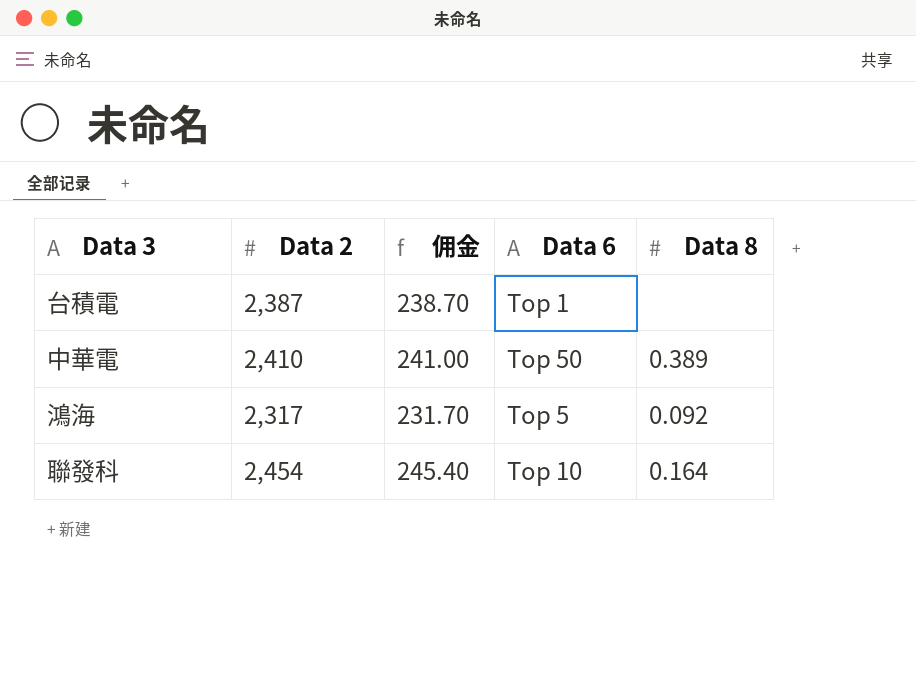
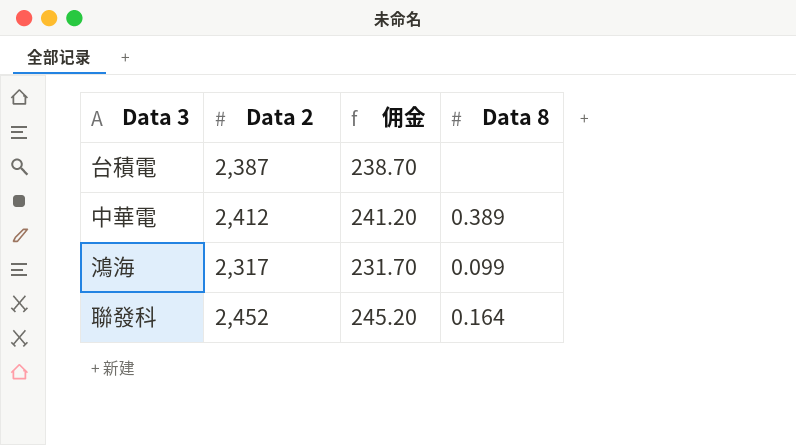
column Data 6 | position: 4 -> none
中華電 | Data 2: 2,410 -> 2,412
中華電 | 佣金: 241.00 -> 241.20
鴻海 | Data 8: 0.092 -> 0.099
聯發科 | Data 2: 2,454 -> 2,452
聯發科 | 佣金: 245.40 -> 245.20

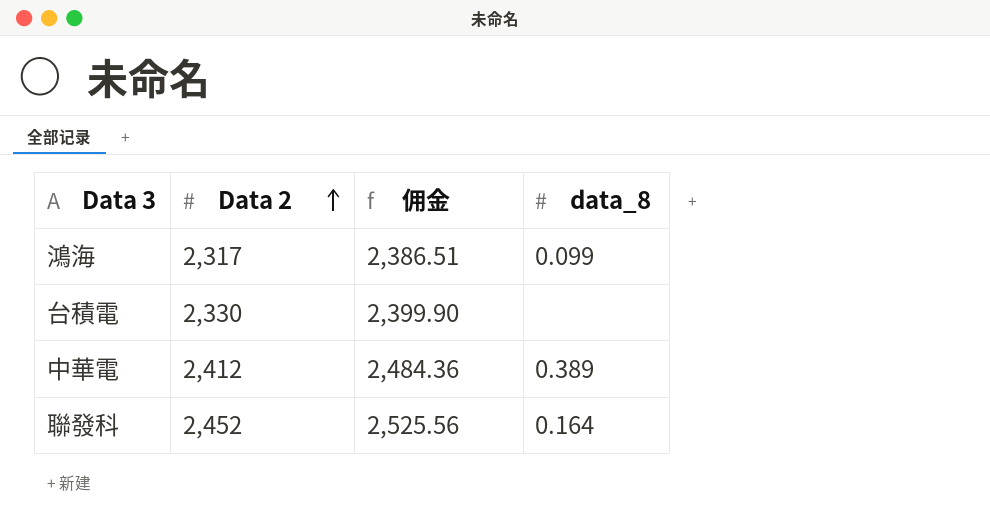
row order: none -> Data 2 ascending
column 佣金 | formula: [Data 2] * 0.1 -> [Data 2] * 1.03
column name: Data 8 -> data_8
台積電 | Data 2: 2,387 -> 2,330

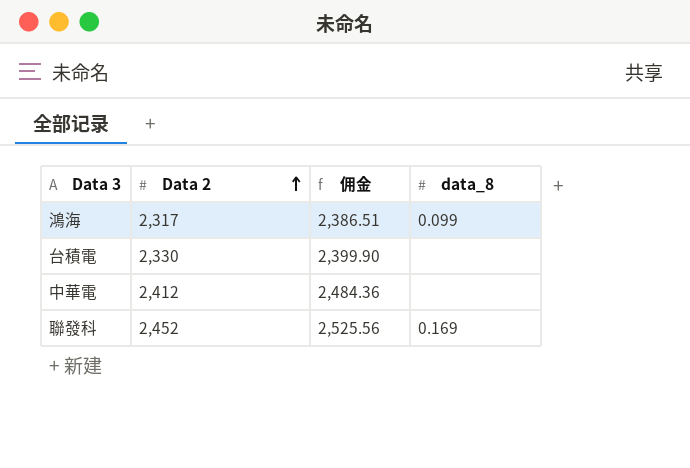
中華電 | data_8: 0.389 -> none
聯發科 | data_8: 0.164 -> 0.169

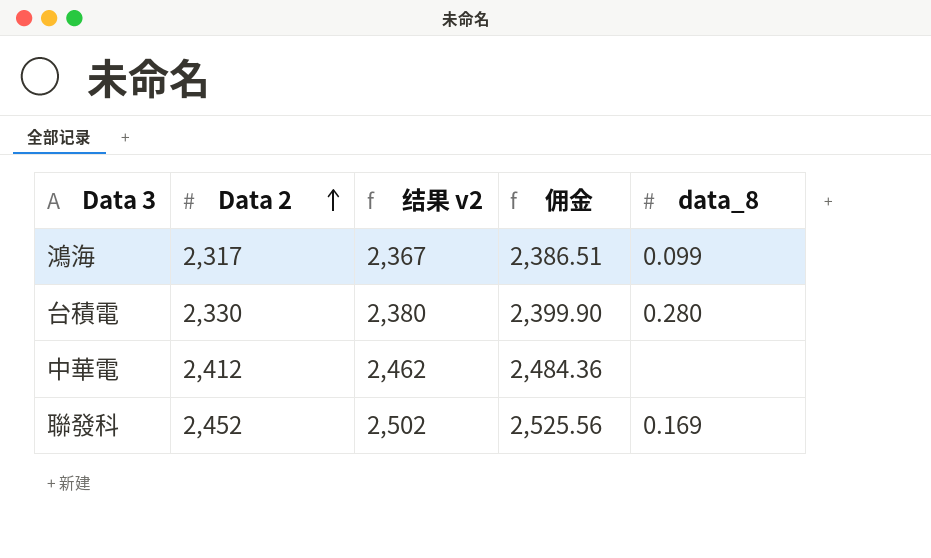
column 结果 v2 | formula: none -> [Data 2] + 50
台積電 | data_8: none -> 0.280

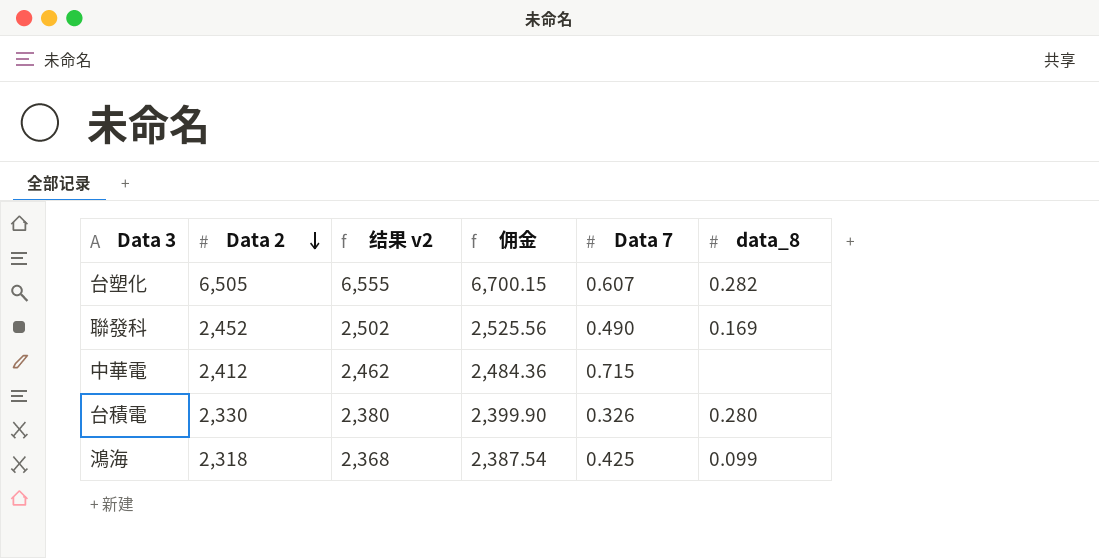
row order: Data 2 ascending -> Data 2 descending
column Data 7 | position: none -> 5
row 台塑化: none -> 6,505 | 6,555 | 6,700.15 | 0.607 | 0.282
鴻海 | Data 2: 2,317 -> 2,318
鴻海 | 结果 v2: 2,367 -> 2,368
鴻海 | 佣金: 2,386.51 -> 2,387.54

